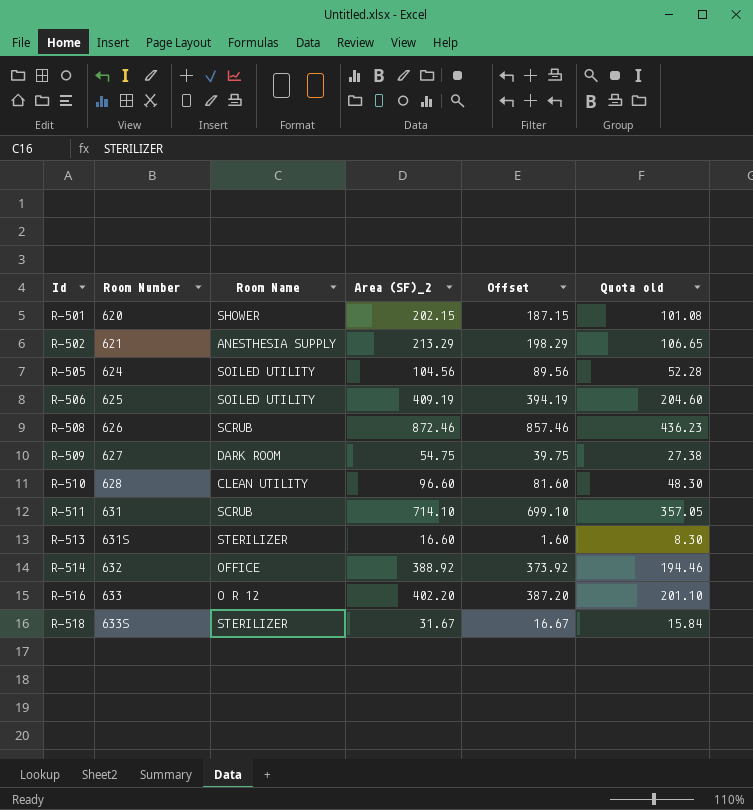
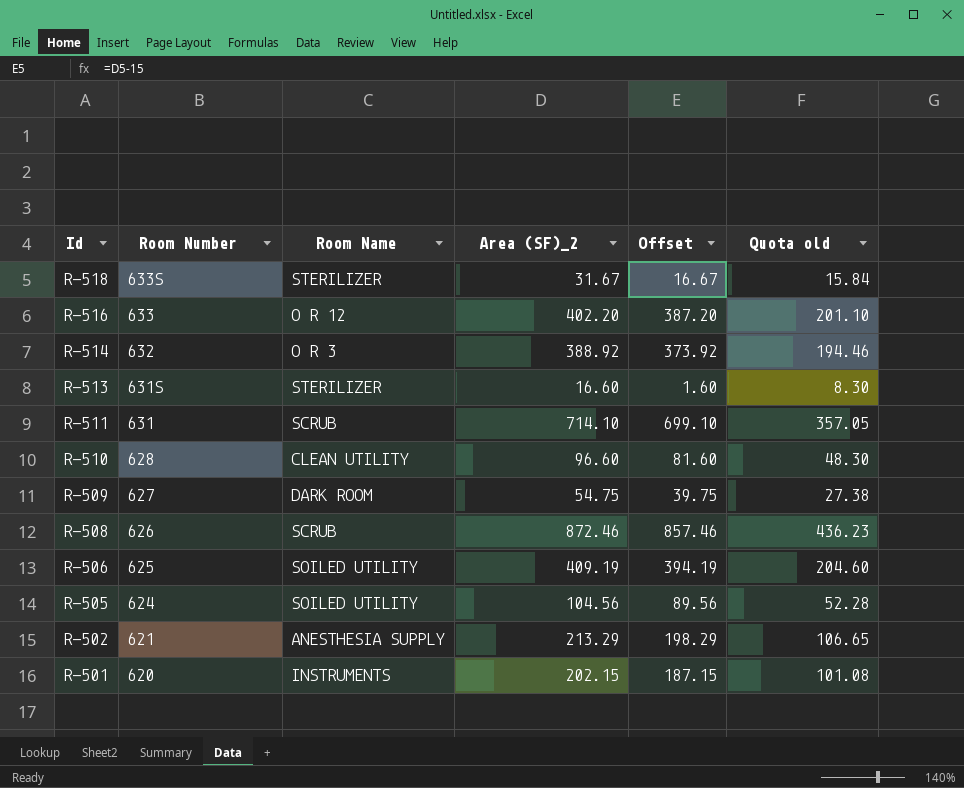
row order: Id ascending -> Id descending
R-514 | Room Name: OFFICE -> O R 3
R-501 | Room Name: SHOWER -> INSTRUMENTS

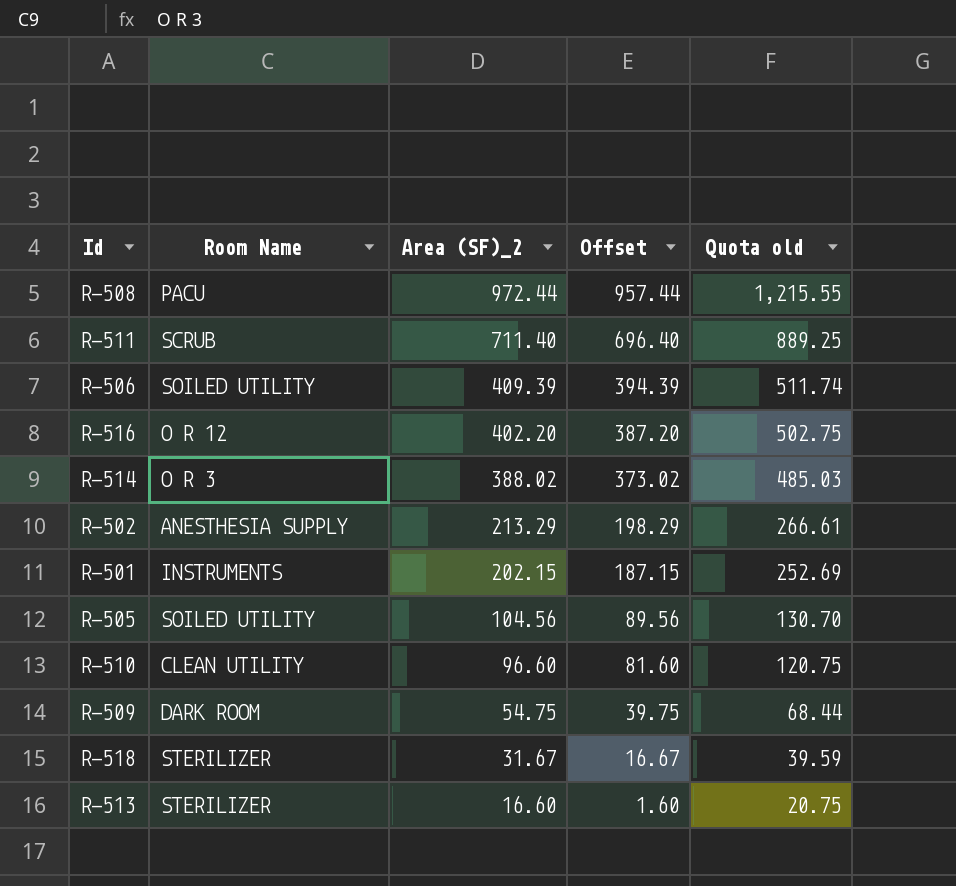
row order: Id descending -> Area (SF)_2 descending
column Room Number | position: 2 -> none
column Quota old | formula: [Area (SF)_2] * 0.5 -> [Area (SF)_2] * 1.25
R-508 | Room Name: SCRUB -> PACU
R-508 | Area (SF)_2: 872.46 -> 972.44
R-508 | Offset: 857.46 -> 957.44
R-511 | Area (SF)_2: 714.10 -> 711.40
R-511 | Offset: 699.10 -> 696.40
R-506 | Area (SF)_2: 409.19 -> 409.39
R-506 | Offset: 394.19 -> 394.39
R-514 | Area (SF)_2: 388.92 -> 388.02
R-514 | Offset: 373.92 -> 373.02

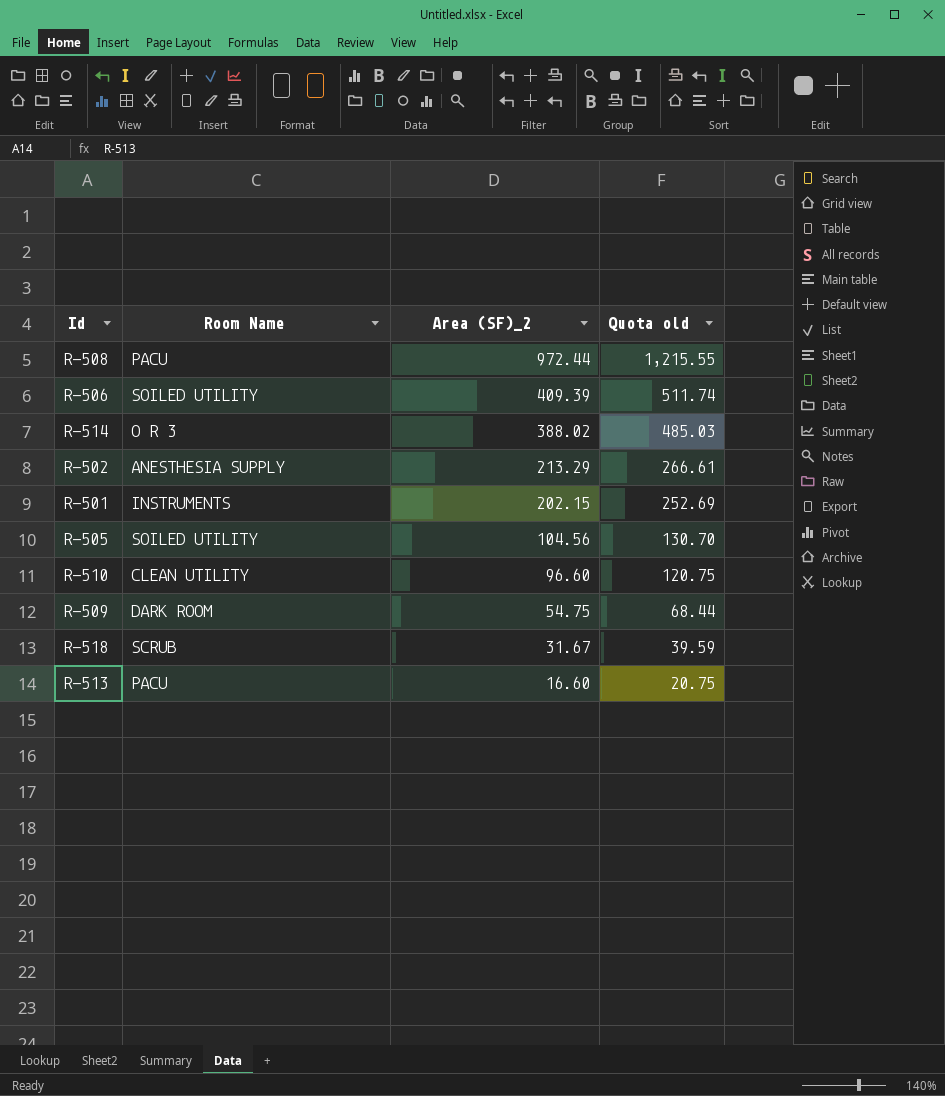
column Offset | formula: [Area (SF)_2] - 15 -> none
row R-511: SCRUB | 711.40 | 696.40 | 889.25 -> none
row R-516: O R 12 | 402.20 | 387.20 | 502.75 -> none
R-518 | Room Name: STERILIZER -> SCRUB
R-513 | Room Name: STERILIZER -> PACU

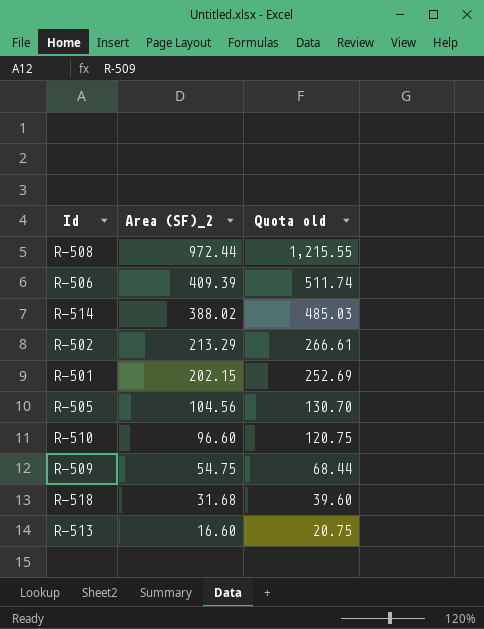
column Room Name | position: 2 -> none
R-518 | Area (SF)_2: 31.67 -> 31.68
R-518 | Quota old: 39.59 -> 39.60

